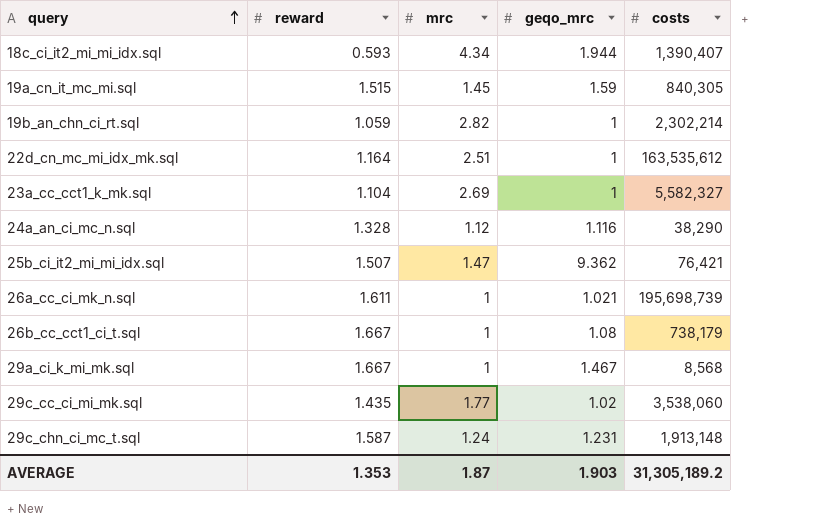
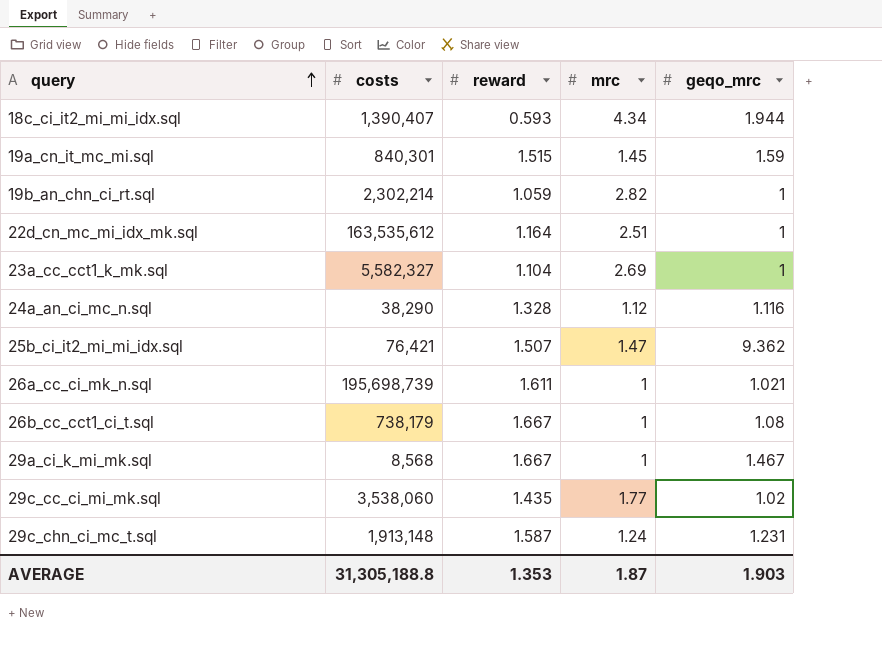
column costs | position: 5 -> 2
19a_cn_it_mc_mi.sql | costs: 840,305 -> 840,301
AVERAGE | costs: 31,305,189.2 -> 31,305,188.8

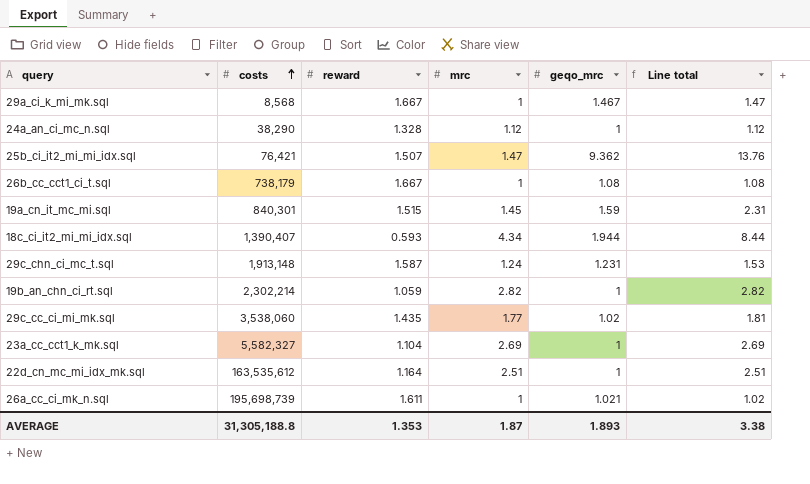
row order: query ascending -> costs ascending
column Line total | formula: none -> [mrc] * [geqo_mrc]
24a_an_ci_mc_n.sql | geqo_mrc: 1.116 -> 1
AVERAGE | geqo_mrc: 1.903 -> 1.893

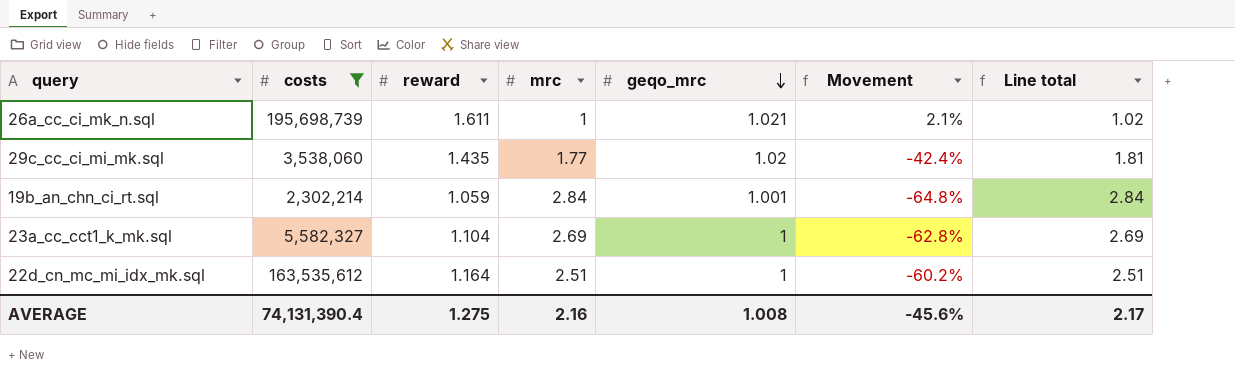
filter: none -> costs >= 2,302,214
row order: costs ascending -> geqo_mrc descending
column Movement | formula: none -> ([geqo_mrc] - [mrc]) / [mrc]
19b_an_chn_ci_rt.sql | mrc: 2.82 -> 2.84
19b_an_chn_ci_rt.sql | geqo_mrc: 1 -> 1.001
19b_an_chn_ci_rt.sql | Line total: 2.82 -> 2.84
AVERAGE | costs: 31,305,188.8 -> 74,131,390.4
AVERAGE | reward: 1.353 -> 1.275
AVERAGE | mrc: 1.87 -> 2.16
AVERAGE | geqo_mrc: 1.893 -> 1.008
AVERAGE | Line total: 3.38 -> 2.17

